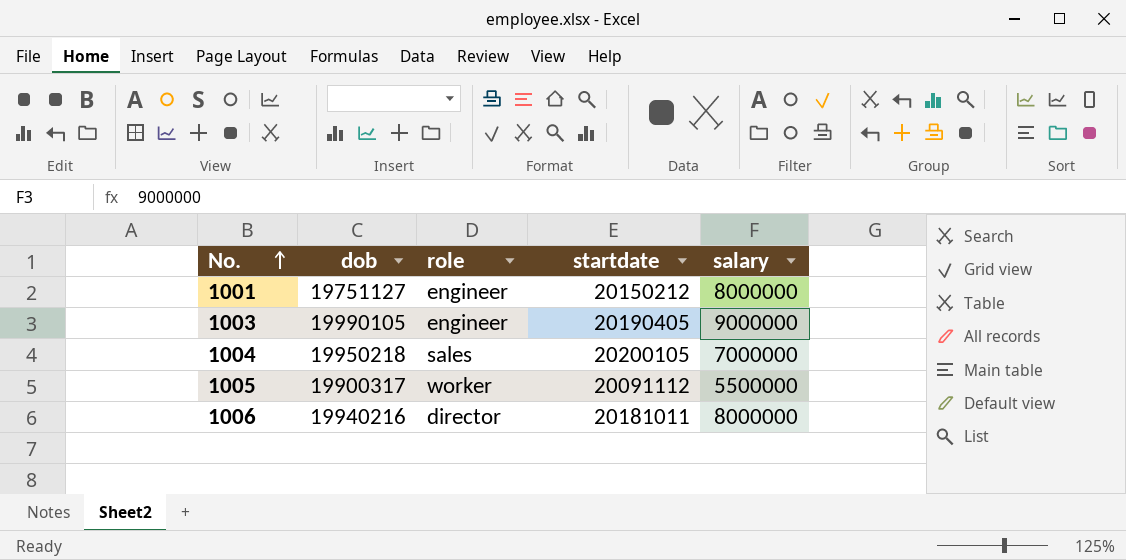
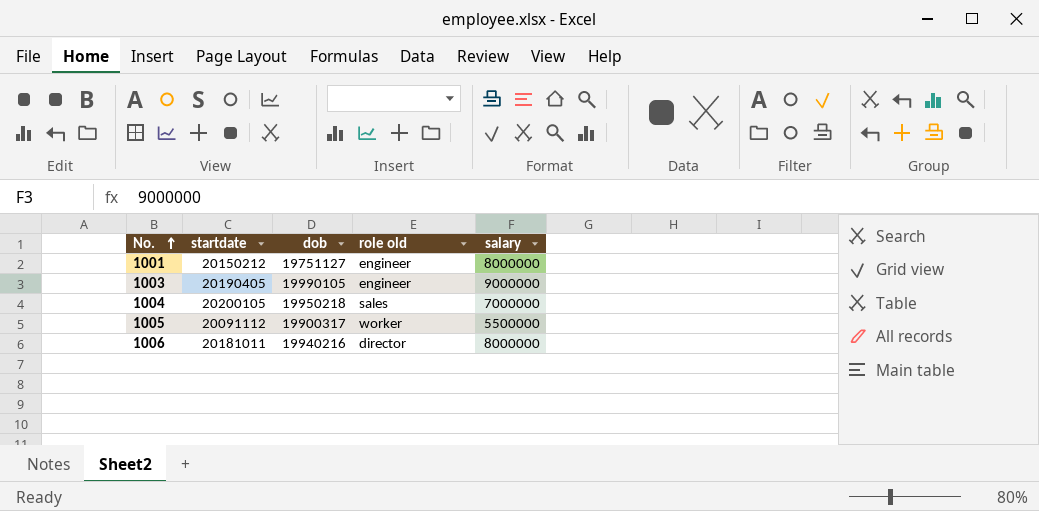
column startdate | position: 4 -> 2
column name: role -> role old

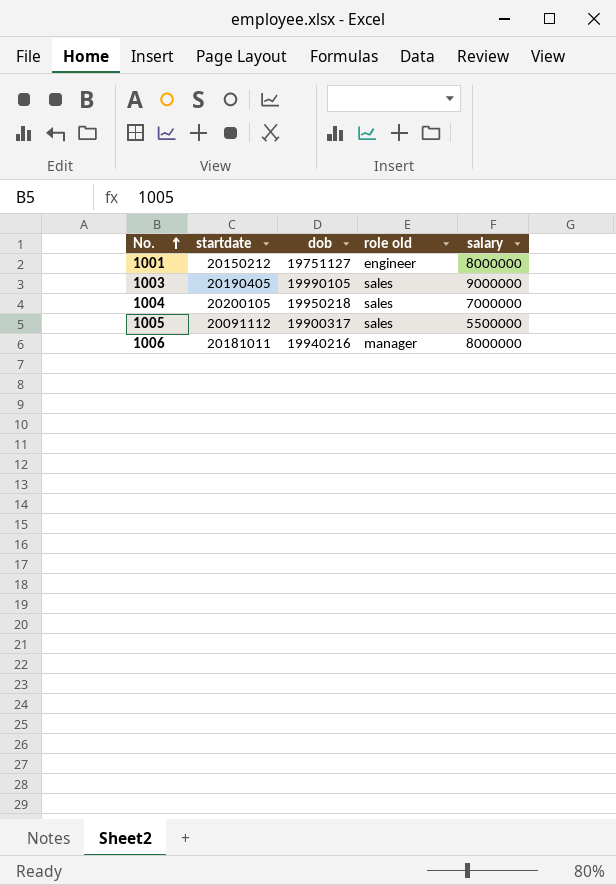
1003 | role old: engineer -> sales
1005 | role old: worker -> sales
1006 | role old: director -> manager

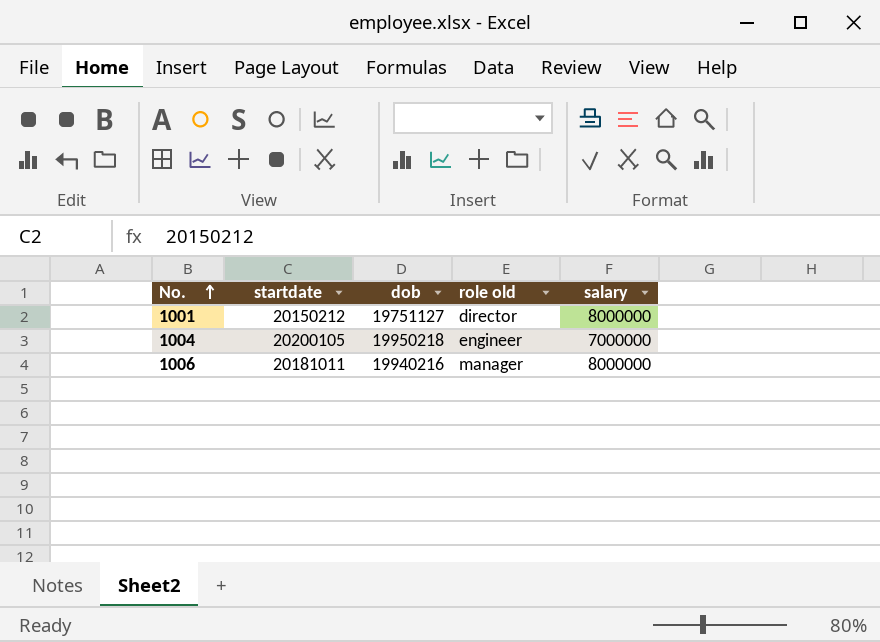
row 1003: 20190405 | 19990105 | sales | 9000000 -> none
row 1005: 20091112 | 19900317 | sales | 5500000 -> none
1001 | role old: engineer -> director
1004 | role old: sales -> engineer

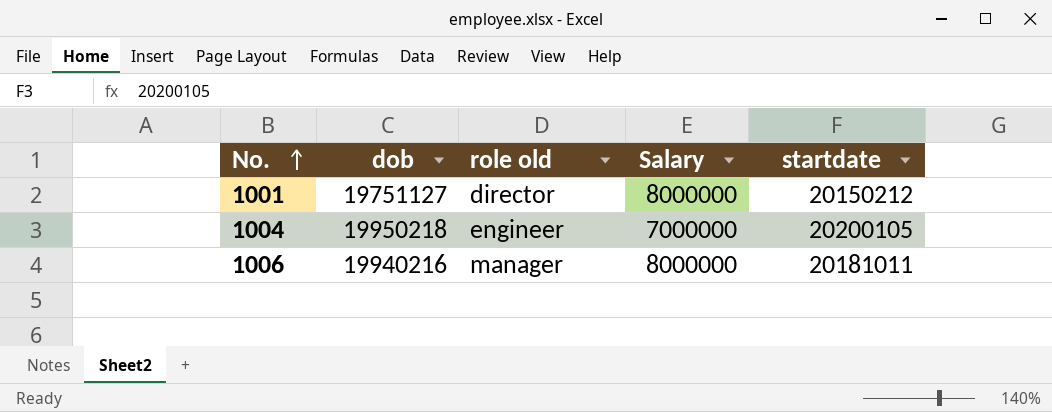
column name: salary -> Salary
column startdate | position: 2 -> 5

